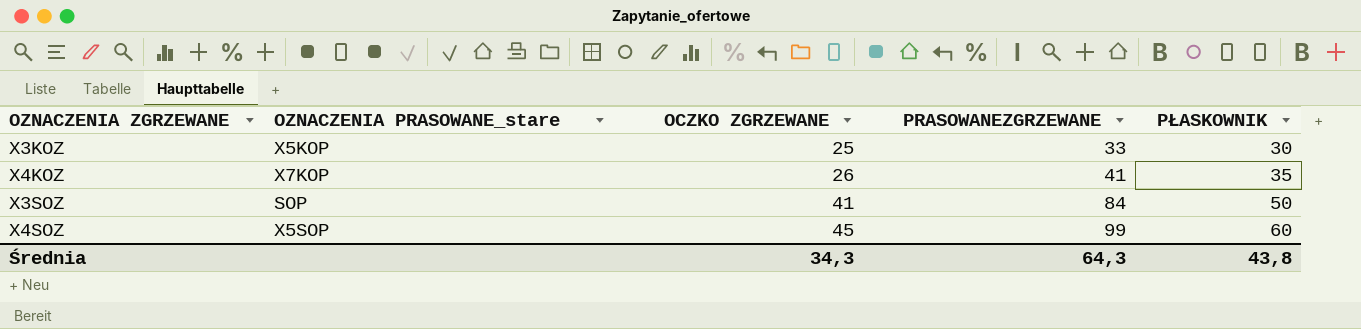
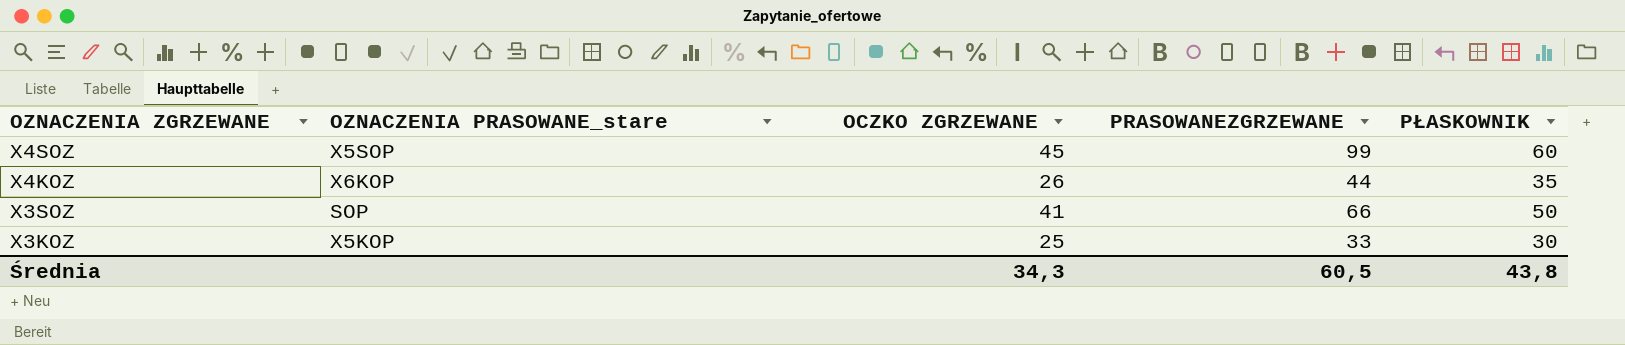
row order: OCZKO ZGRZEWANE ascending -> OZNACZENIA ZGRZEWANE descending
X4KOZ | OZNACZENIA PRASOWANE_stare: X7KOP -> X6KOP
X4KOZ | PRASOWANEZGRZEWANE: 41 -> 44
X3SOZ | PRASOWANEZGRZEWANE: 84 -> 66
Średnia | PRASOWANEZGRZEWANE: 64,3 -> 60,5

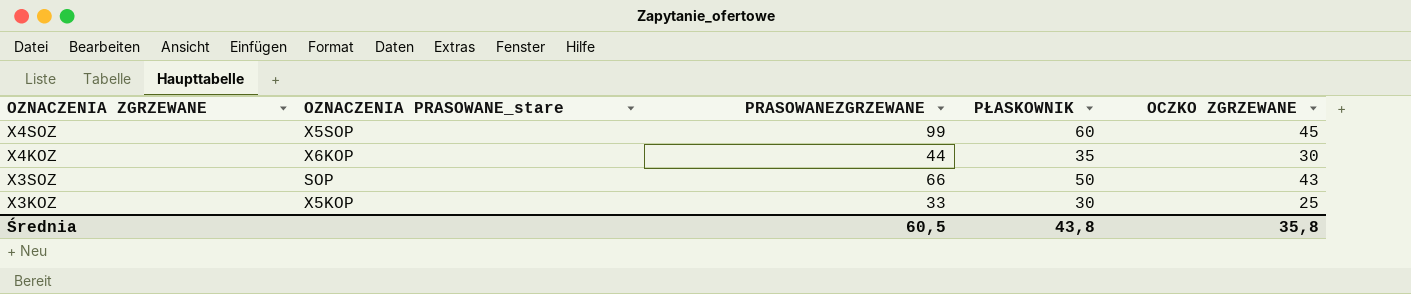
column OCZKO ZGRZEWANE | position: 3 -> 5
X4KOZ | OCZKO ZGRZEWANE: 26 -> 30
X3SOZ | OCZKO ZGRZEWANE: 41 -> 43
Średnia | OCZKO ZGRZEWANE: 34,3 -> 35,8

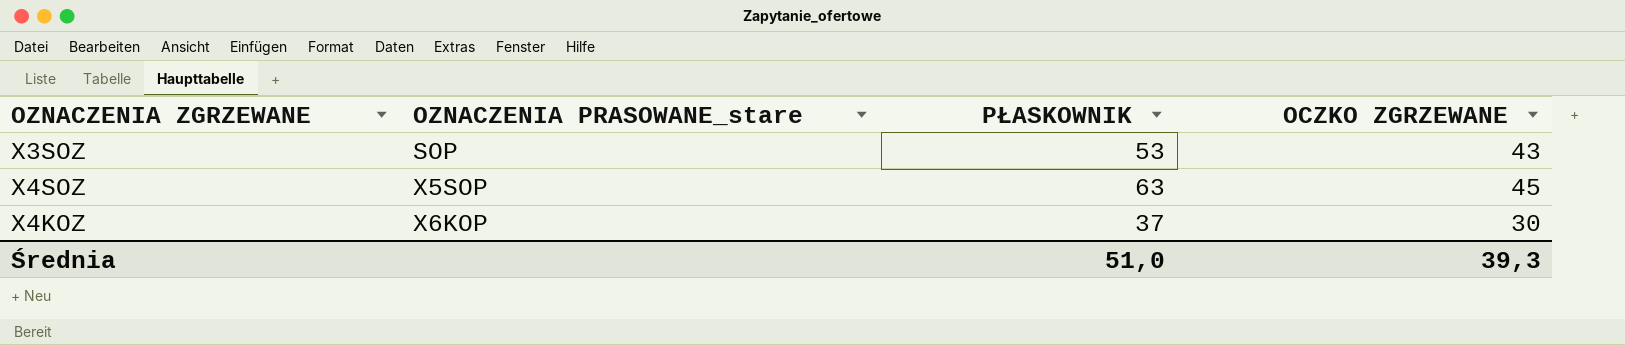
row order: OZNACZENIA ZGRZEWANE descending -> OZNACZENIA PRASOWANE_stare ascending
column PRASOWANEZGRZEWANE | position: 3 -> none
row X3KOZ: X5KOP | 33 | 30 | 25 -> none
X3SOZ | PŁASKOWNIK: 50 -> 53
X4SOZ | PŁASKOWNIK: 60 -> 63
X4KOZ | PŁASKOWNIK: 35 -> 37
Średnia | PŁASKOWNIK: 43,8 -> 51,0
Średnia | OCZKO ZGRZEWANE: 35,8 -> 39,3

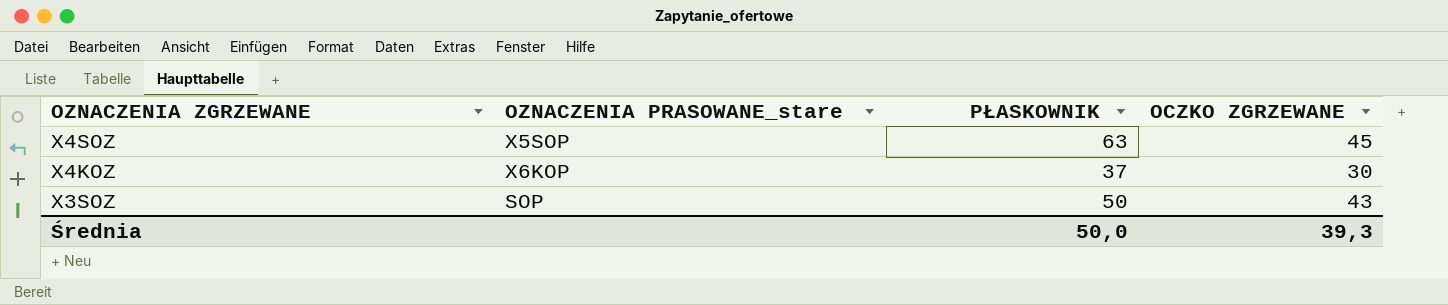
row order: OZNACZENIA PRASOWANE_stare ascending -> OZNACZENIA ZGRZEWANE descending
X3SOZ | PŁASKOWNIK: 53 -> 50
Średnia | PŁASKOWNIK: 51,0 -> 50,0

